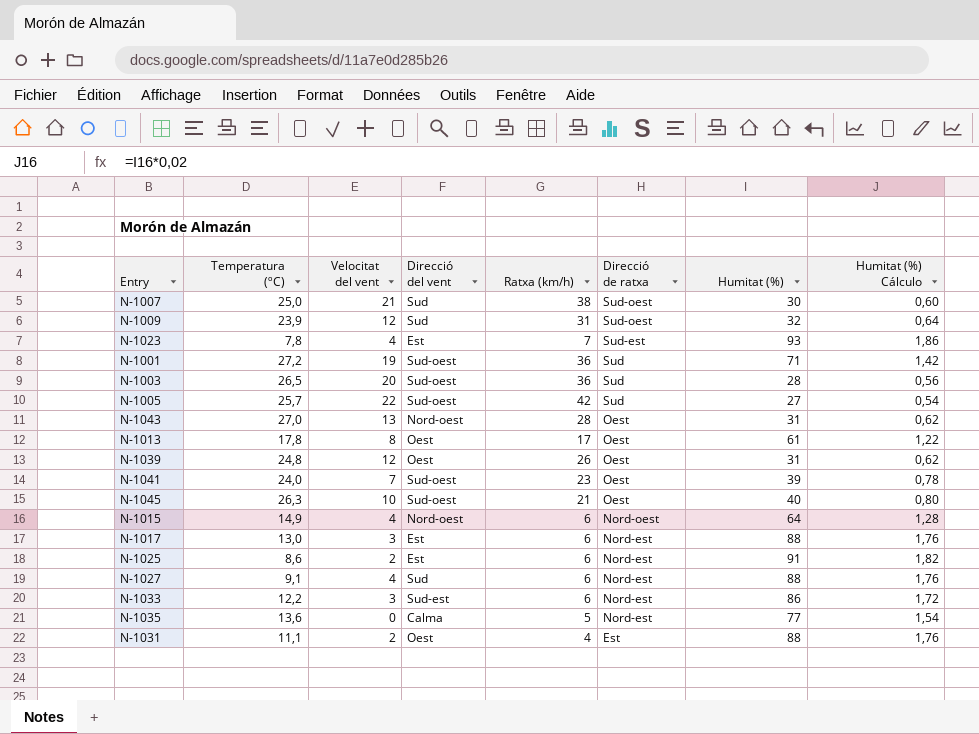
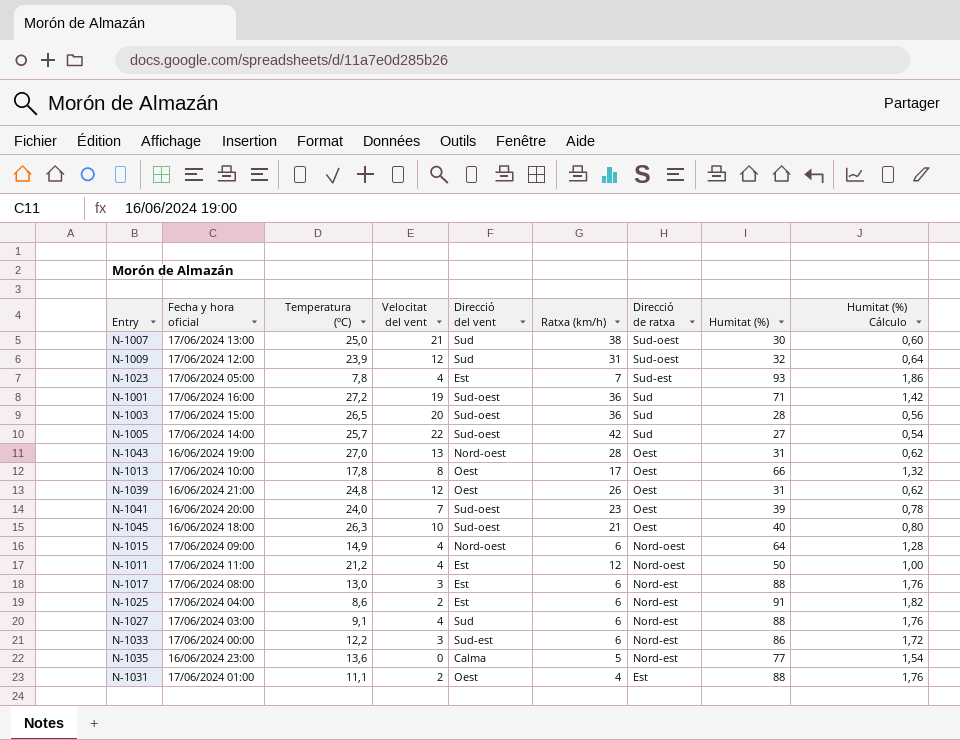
column Fecha y hora oficial | position: none -> 2
N-1013 | Humitat (%): 61 -> 66
N-1013 | Humitat (%) Cálculo: 1,22 -> 1,32
row N-1011: none -> 17/06/2024 11:00 | 21,2 | 4 | Est | 12 | Nord-oest | 50 | 1,00

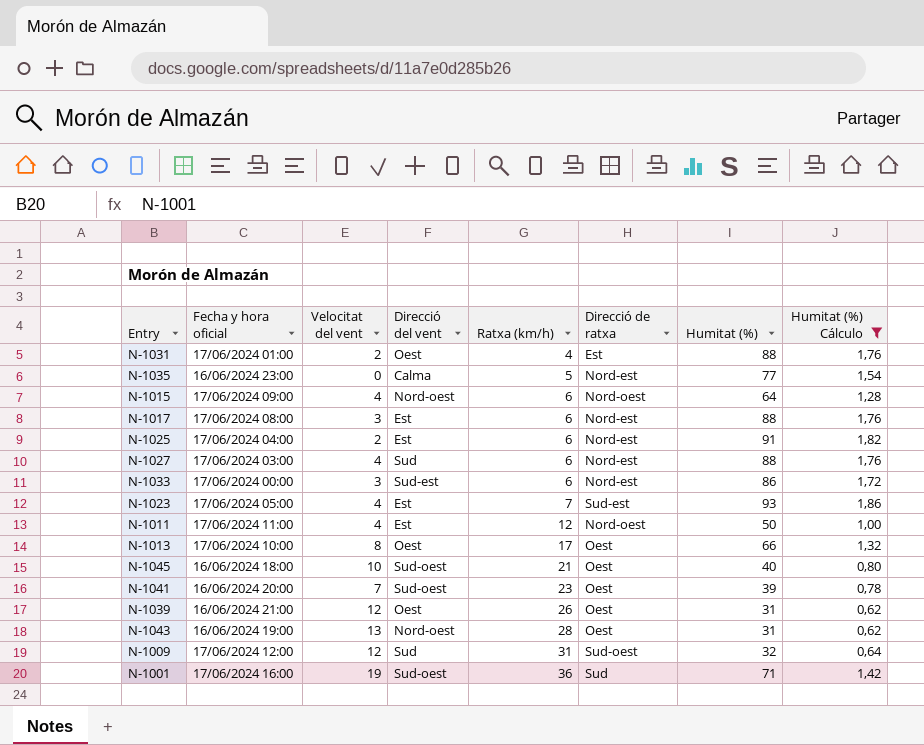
filter: none -> Humitat (%) Cálculo >= 0,62
row order: Direcció de ratxa descending -> Ratxa (km/h) ascending
column Temperatura (ºC) | position: 3 -> none

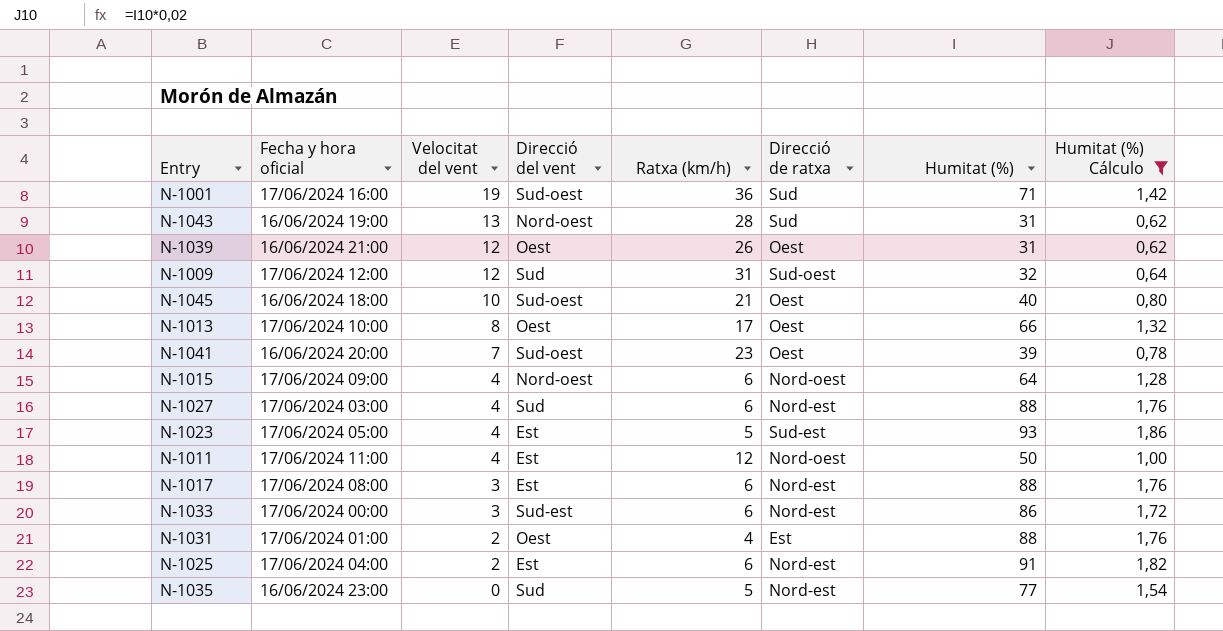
row order: Ratxa (km/h) ascending -> Velocitat del vent descending
N-1043 | Direcció de ratxa: Oest -> Sud
N-1023 | Ratxa (km/h): 7 -> 5
N-1035 | Direcció del vent: Calma -> Sud

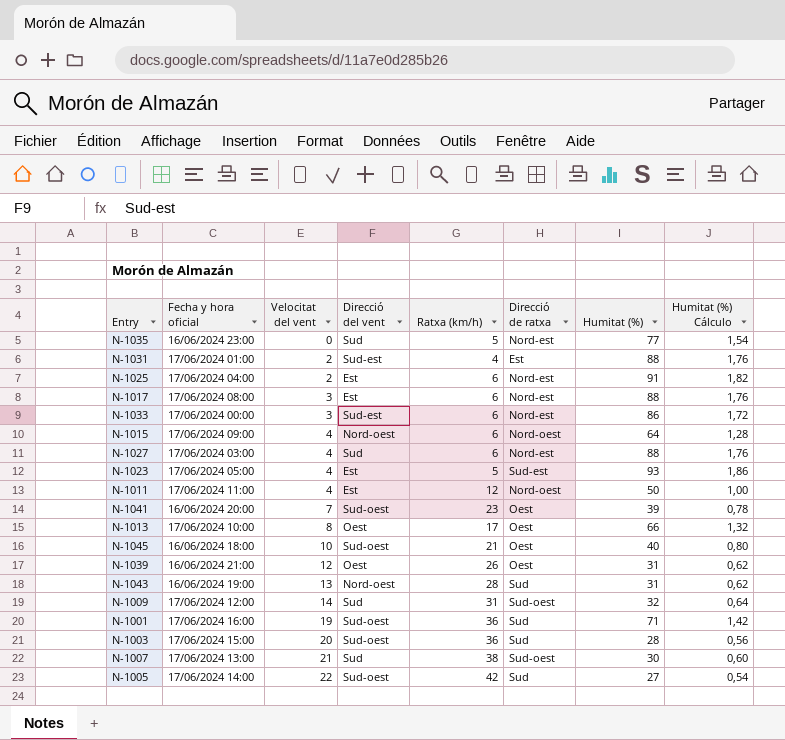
filter: Humitat (%) Cálculo >= 0,62 -> none
row order: Velocitat del vent descending -> Velocitat del vent ascending
N-1031 | Direcció del vent: Oest -> Sud-est
N-1009 | Velocitat del vent: 12 -> 14

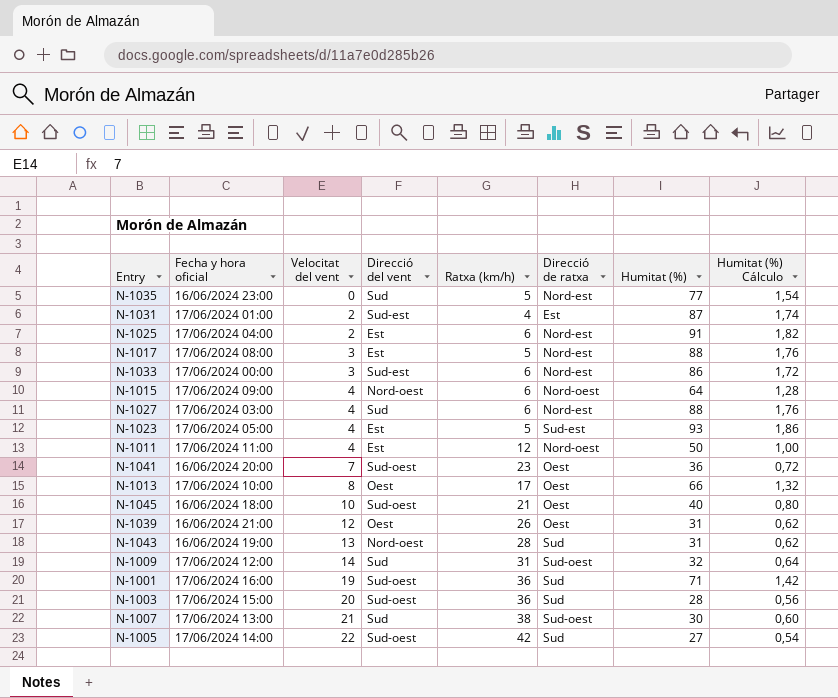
N-1031 | Humitat (%): 88 -> 87
N-1031 | Humitat (%) Cálculo: 1,76 -> 1,74
N-1017 | Ratxa (km/h): 6 -> 5
N-1041 | Humitat (%): 39 -> 36
N-1041 | Humitat (%) Cálculo: 0,78 -> 0,72

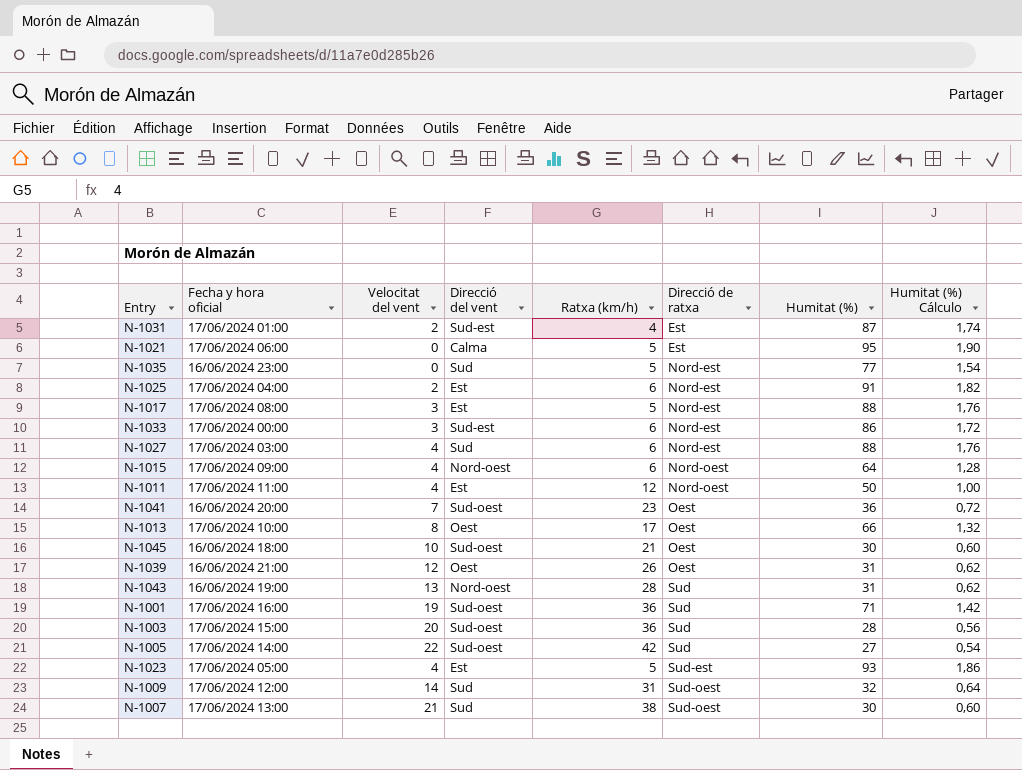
row order: Velocitat del vent ascending -> Direcció de ratxa ascending
row N-1021: none -> 17/06/2024 06:00 | 0 | Calma | 5 | Est | 95 | 1,90
N-1045 | Humitat (%): 40 -> 30
N-1045 | Humitat (%) Cálculo: 0,80 -> 0,60

